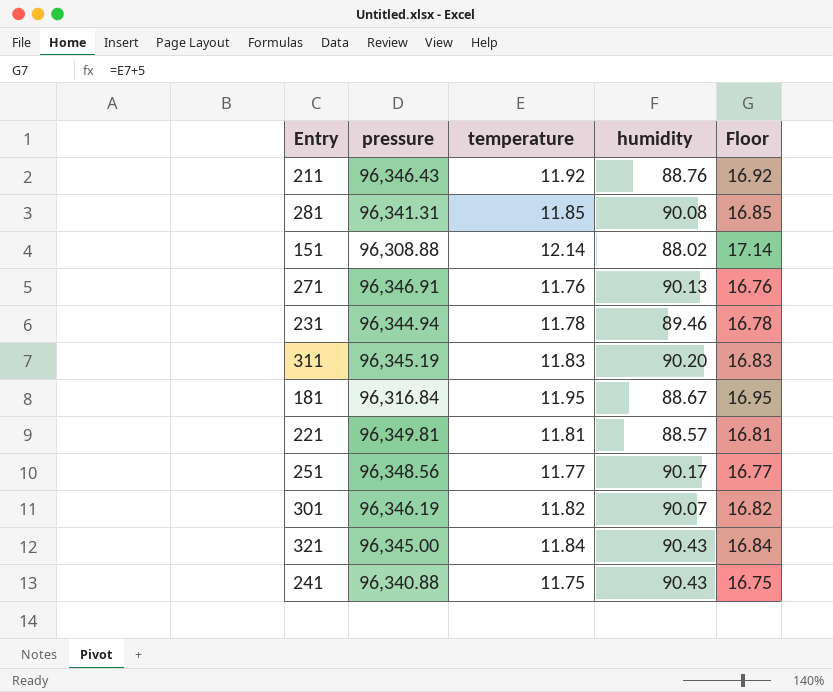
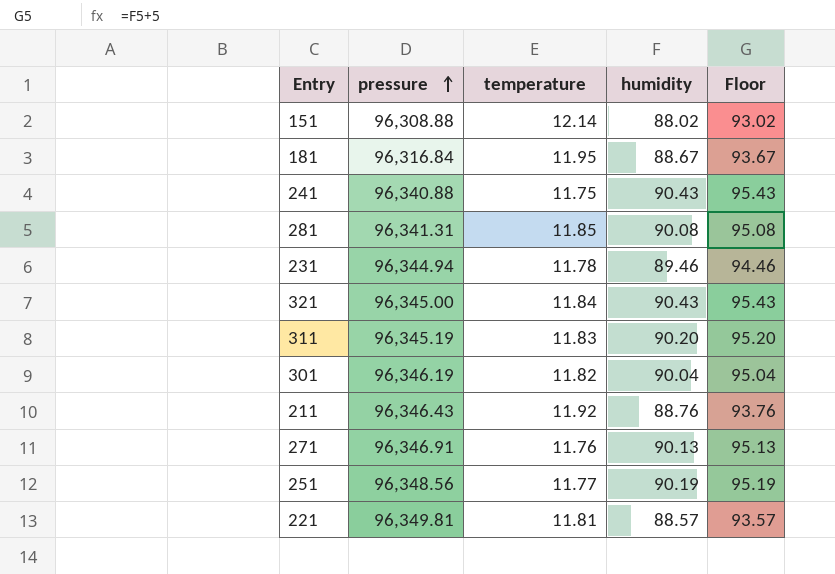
row order: none -> pressure ascending
column Floor | formula: [temperature] + 5 -> [humidity] + 5
301 | humidity: 90.07 -> 90.04
251 | humidity: 90.17 -> 90.19

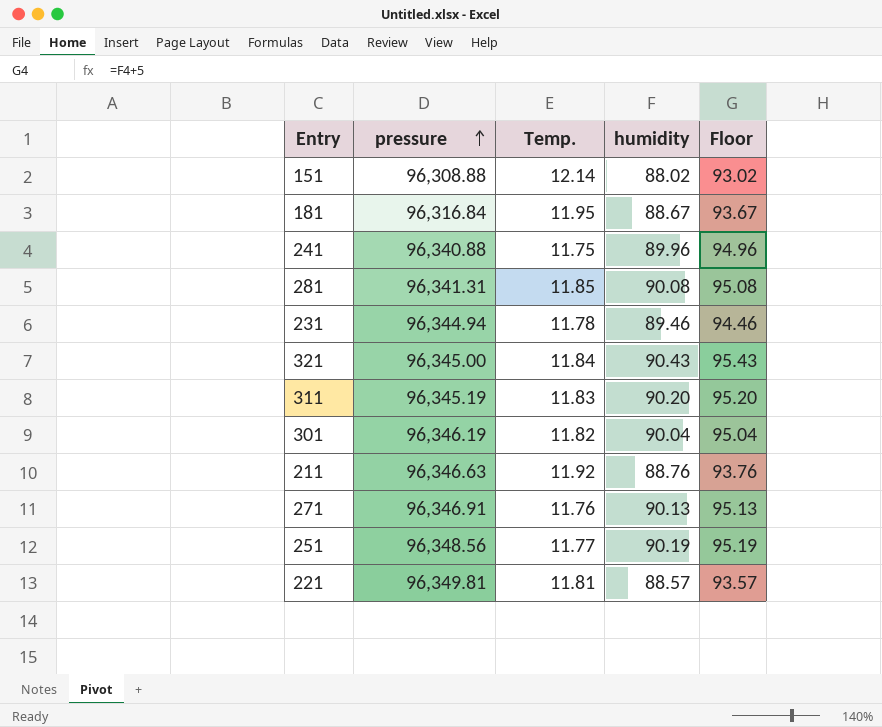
column name: temperature -> Temp.
241 | humidity: 90.43 -> 89.96
241 | Floor: 95.43 -> 94.96
211 | pressure: 96,346.43 -> 96,346.63

